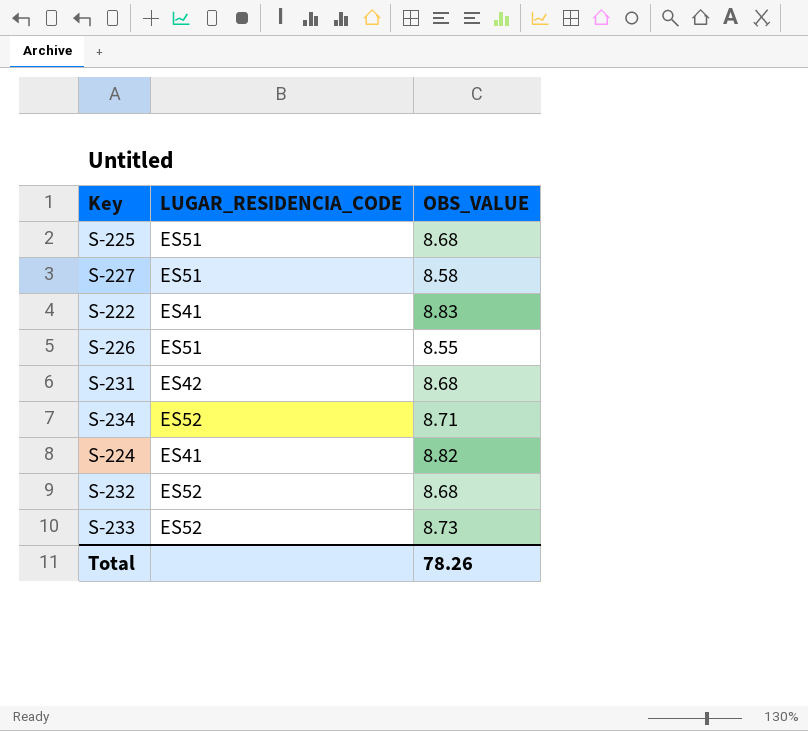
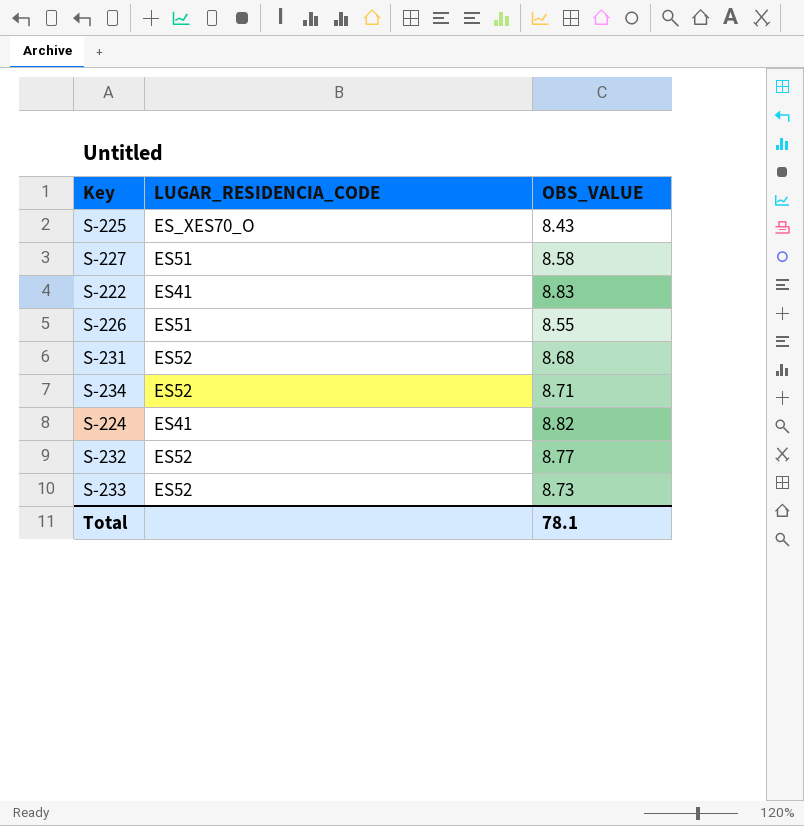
S-225 | LUGAR_RESIDENCIA_CODE: ES51 -> ES_XES70_O
S-225 | OBS_VALUE: 8.68 -> 8.43
S-231 | LUGAR_RESIDENCIA_CODE: ES42 -> ES52
S-232 | OBS_VALUE: 8.68 -> 8.77
Total | OBS_VALUE: 78.26 -> 78.1

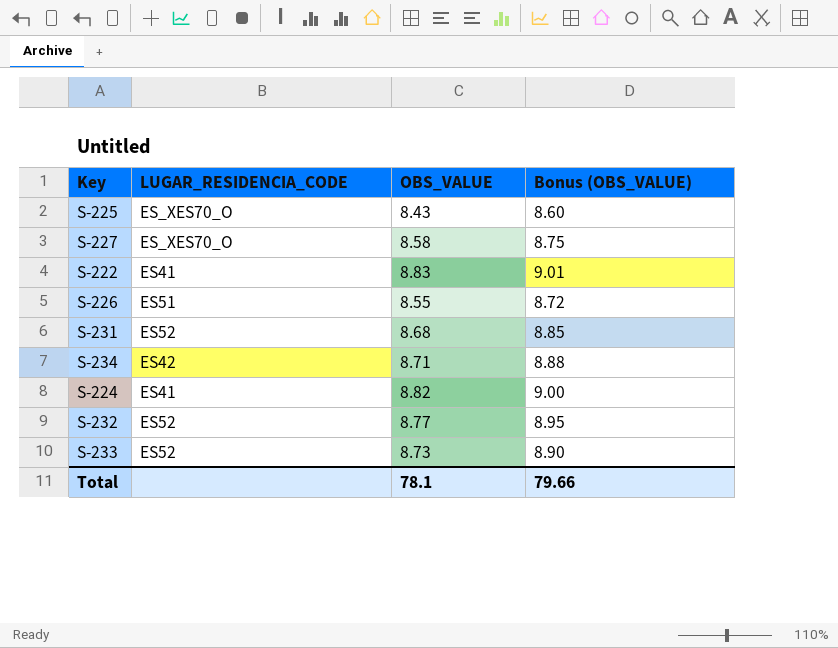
column Bonus (OBS_VALUE) | formula: none -> [OBS_VALUE] * 1.02
S-227 | LUGAR_RESIDENCIA_CODE: ES51 -> ES_XES70_O
S-234 | LUGAR_RESIDENCIA_CODE: ES52 -> ES42

